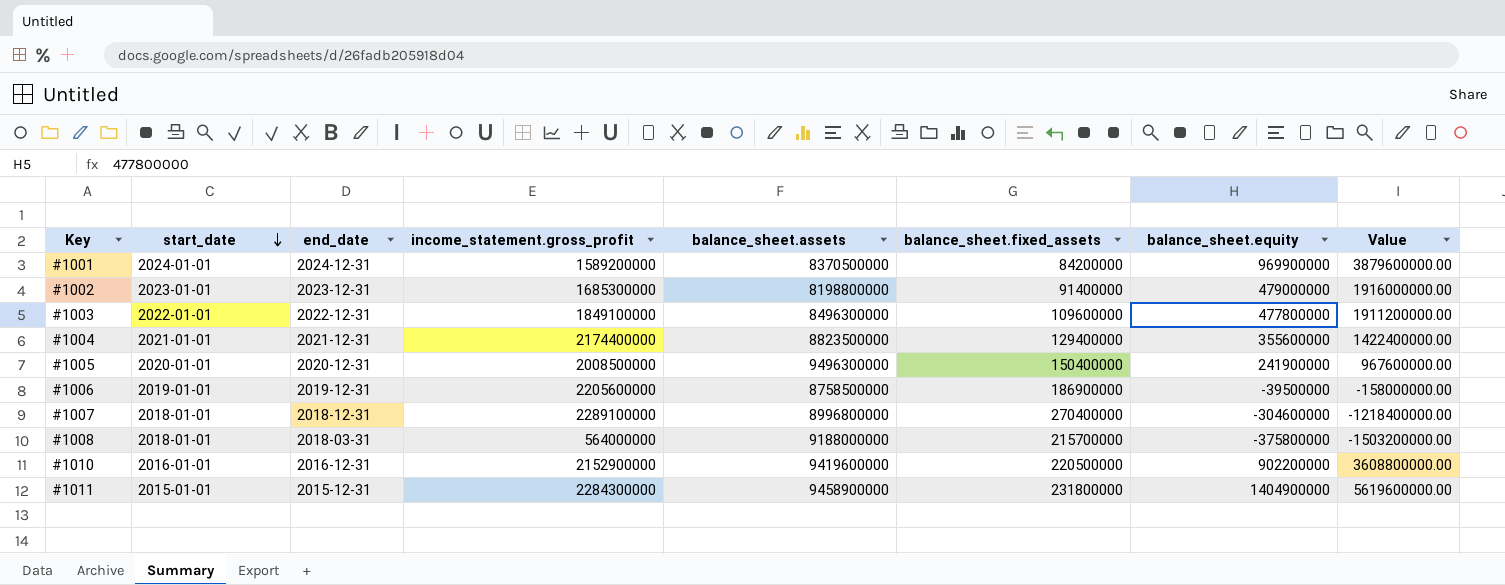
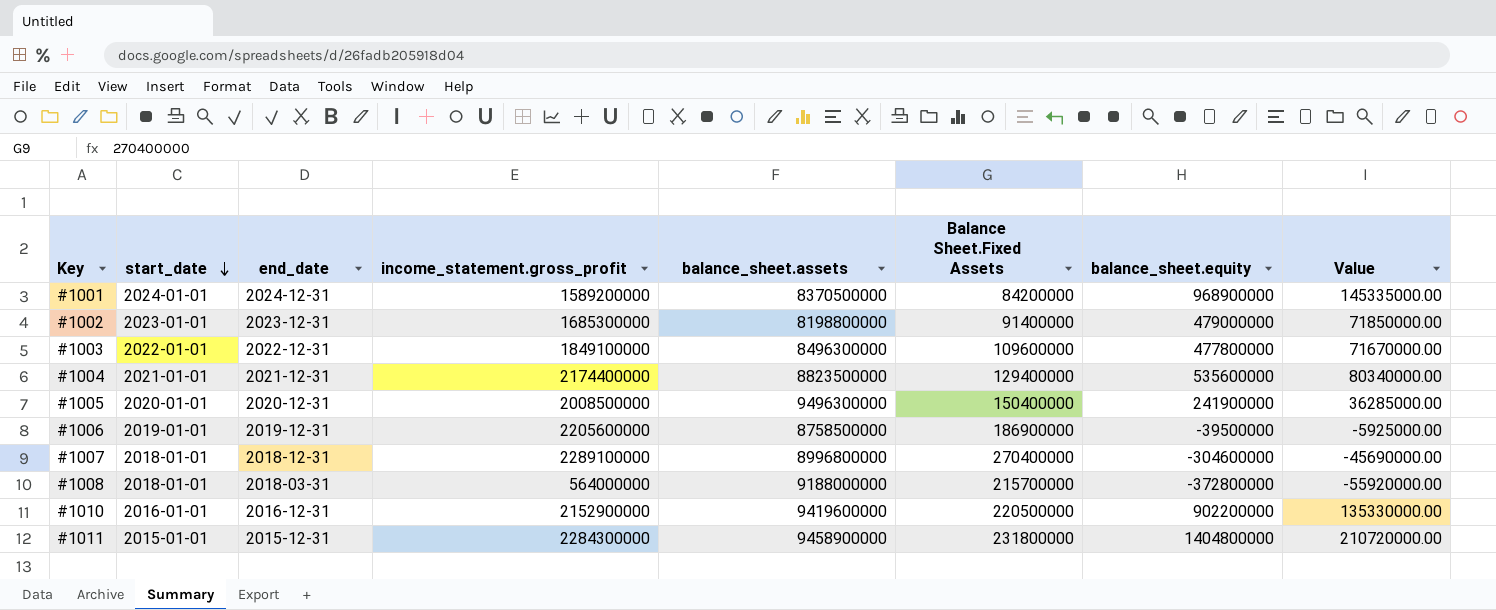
column name: balance_sheet.fixed_assets -> Balance Sheet.Fixed Assets
column Value | formula: [balance_sheet.equity] * 4 -> [balance_sheet.equity] * 0.15
#1001 | balance_sheet.equity: 969900000 -> 968900000
#1004 | balance_sheet.equity: 355600000 -> 535600000
#1008 | balance_sheet.equity: -375800000 -> -372800000
#1011 | balance_sheet.equity: 1404900000 -> 1404800000

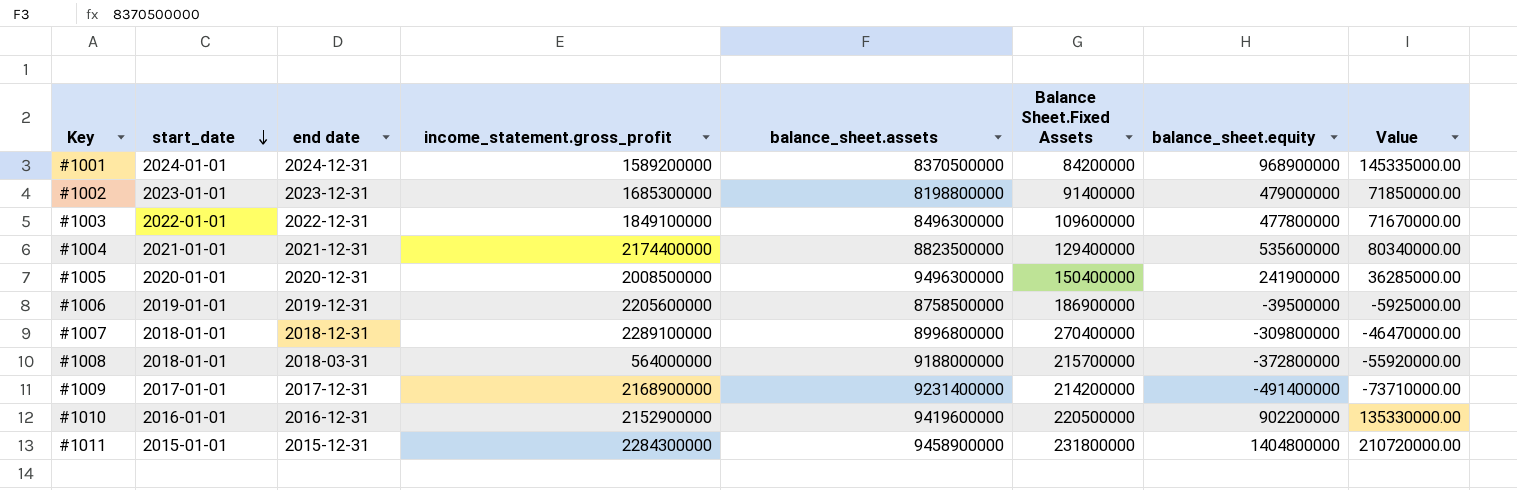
column name: end_date -> end date
#1007 | balance_sheet.equity: -304600000 -> -309800000
#1007 | Value: -45690000.00 -> -46470000.00
row #1009: none -> 2017-01-01 | 2017-12-31 | 2168900000 | 9231400000 | 214200000 | -491400000 | -73710000.00

